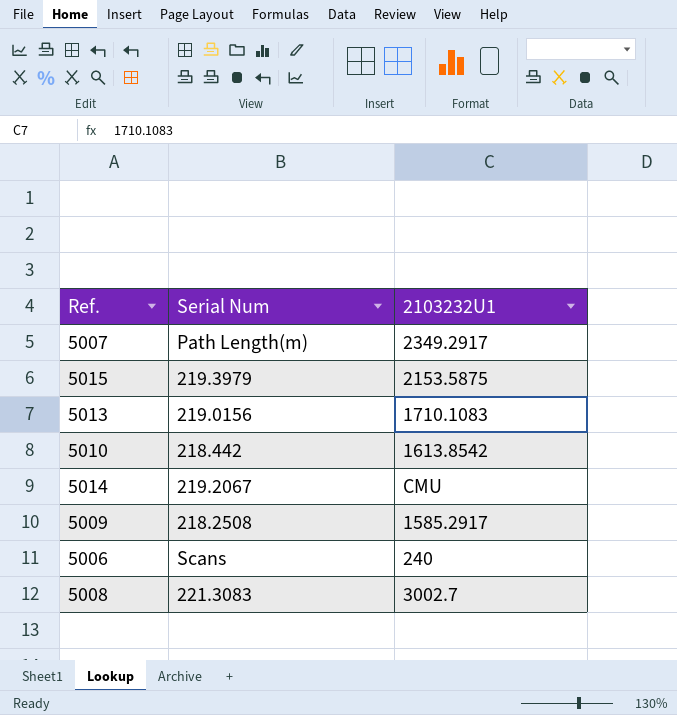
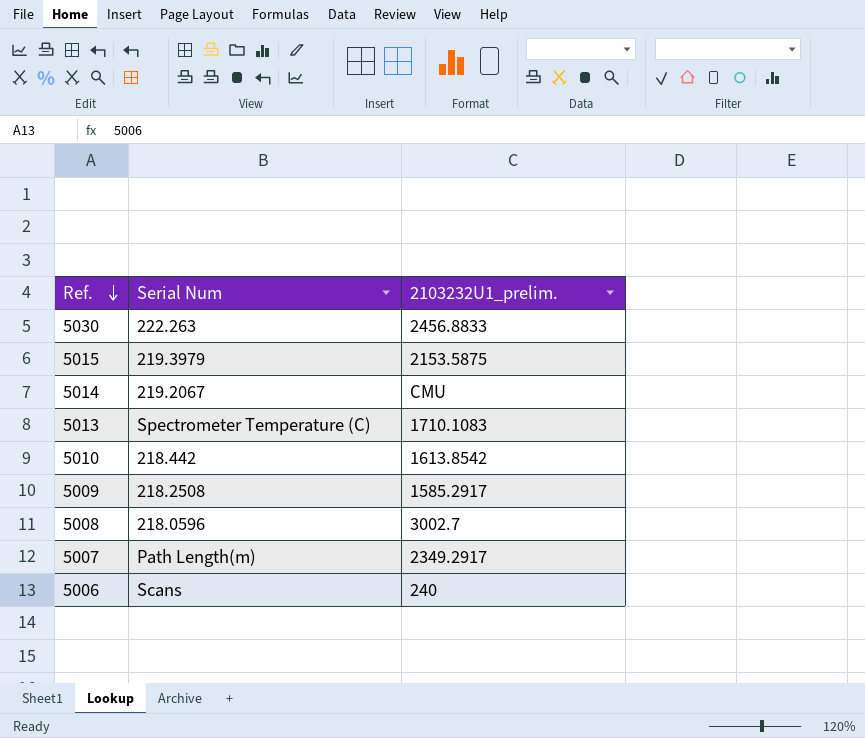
row order: none -> Ref. descending
column name: 2103232U1 -> 2103232U1_prelim.
row 5030: none -> 222.263 | 2456.8833
5013 | Serial Num: 219.0156 -> Spectrometer Temperature (C)
5008 | Serial Num: 221.3083 -> 218.0596

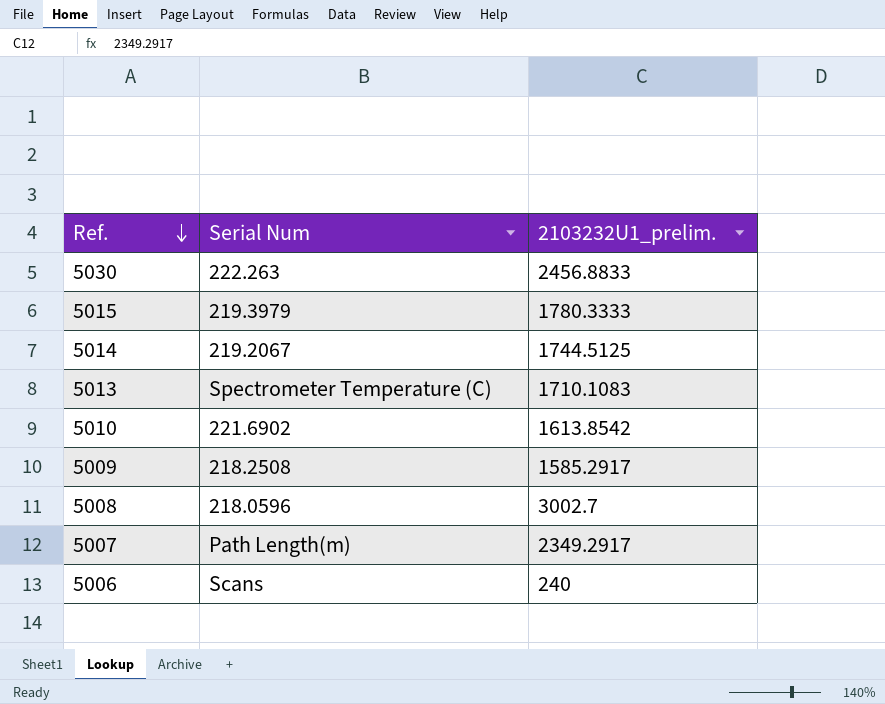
5015 | 2103232U1_prelim.: 2153.5875 -> 1780.3333
5014 | 2103232U1_prelim.: CMU -> 1744.5125
5010 | Serial Num: 218.442 -> 221.6902

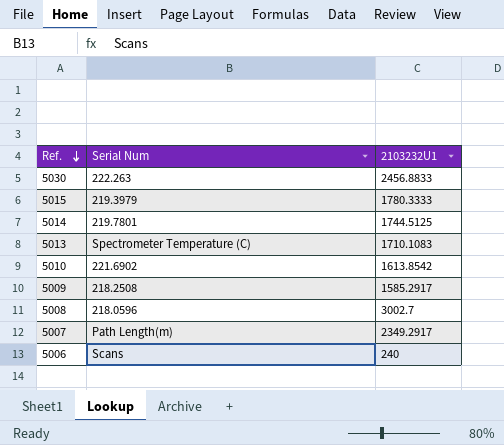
column name: 2103232U1_prelim. -> 2103232U1
5014 | Serial Num: 219.2067 -> 219.7801

